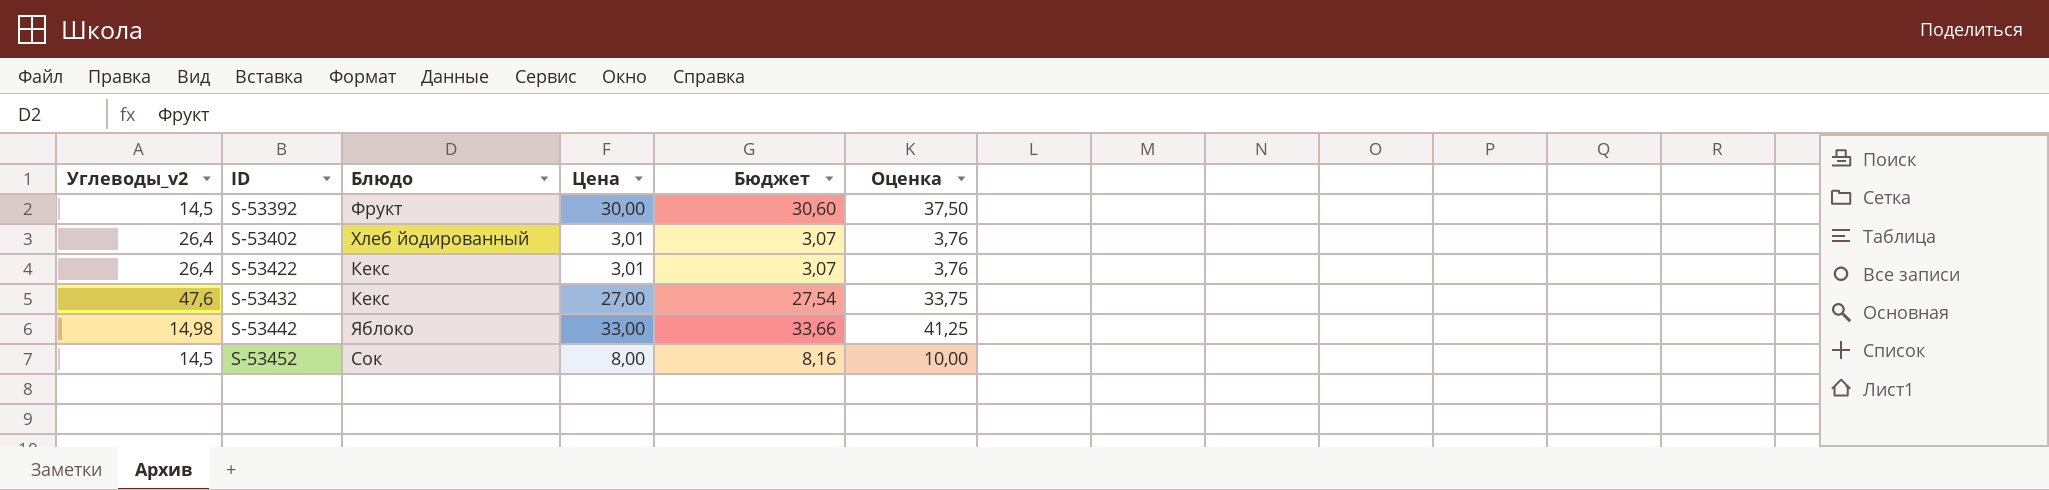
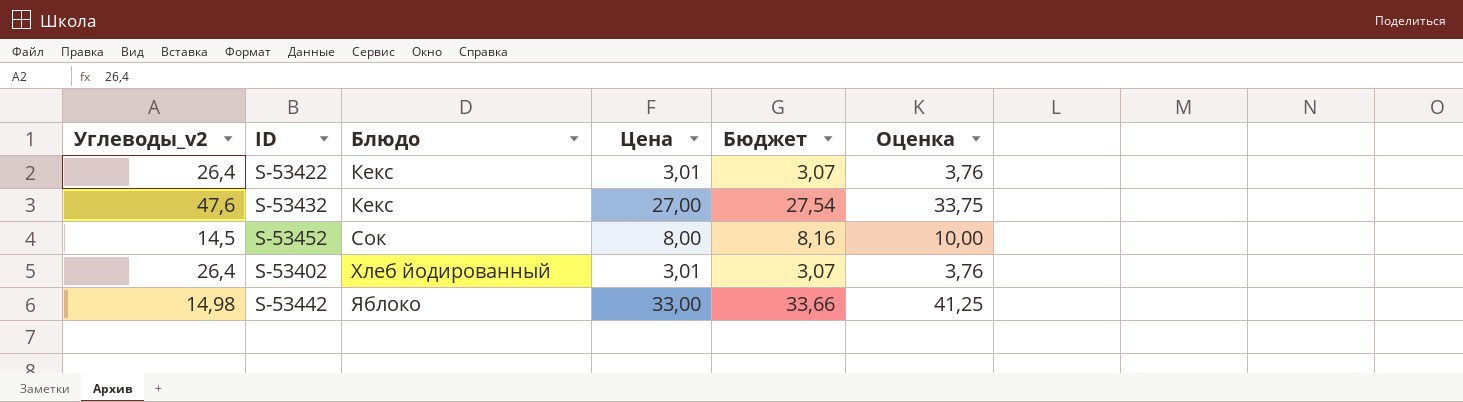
row order: ID ascending -> Блюдо ascending
row S-53392: 14,5 | Фрукт | 30,00 | 30,60 | 37,50 -> none

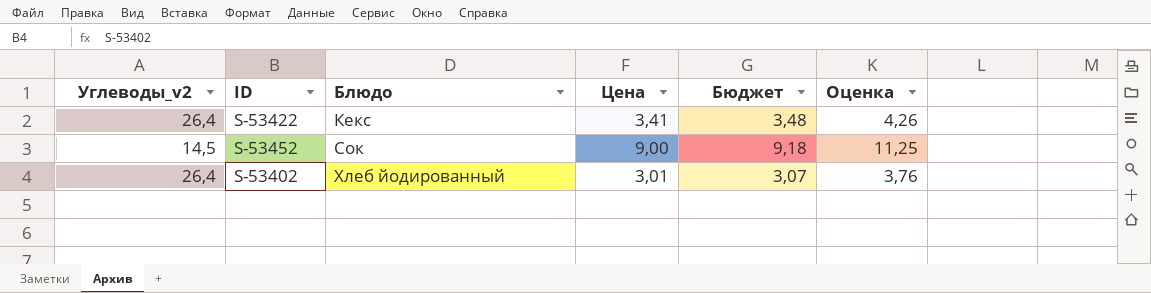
row S-53432: 47,6 | Кекс | 27,00 | 27,54 | 33,75 -> none
row S-53442: 14,98 | Яблоко | 33,00 | 33,66 | 41,25 -> none
S-53422 | Цена: 3,01 -> 3,41
S-53422 | Бюджет: 3,07 -> 3,48
S-53422 | Оценка: 3,76 -> 4,26
S-53452 | Цена: 8,00 -> 9,00
S-53452 | Бюджет: 8,16 -> 9,18
S-53452 | Оценка: 10,00 -> 11,25

